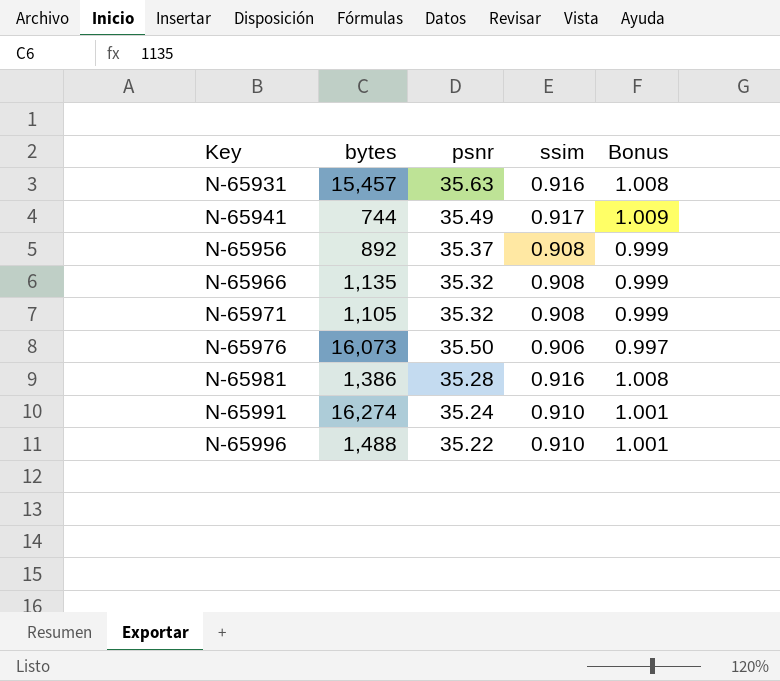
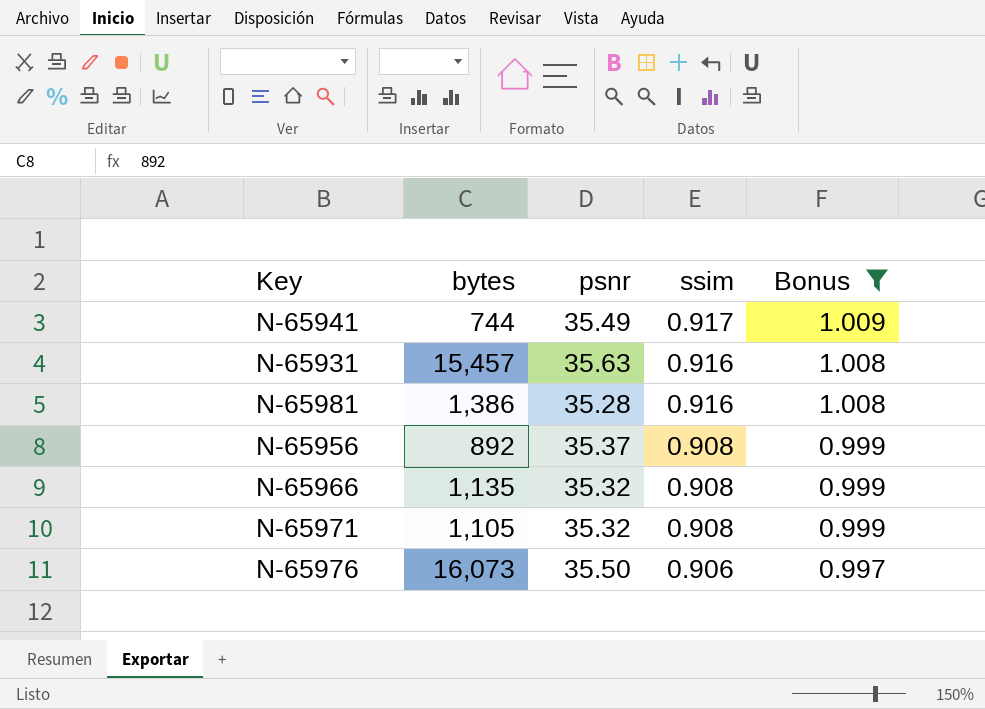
filter: none -> Bonus != 1.001
row order: Key ascending -> ssim descending

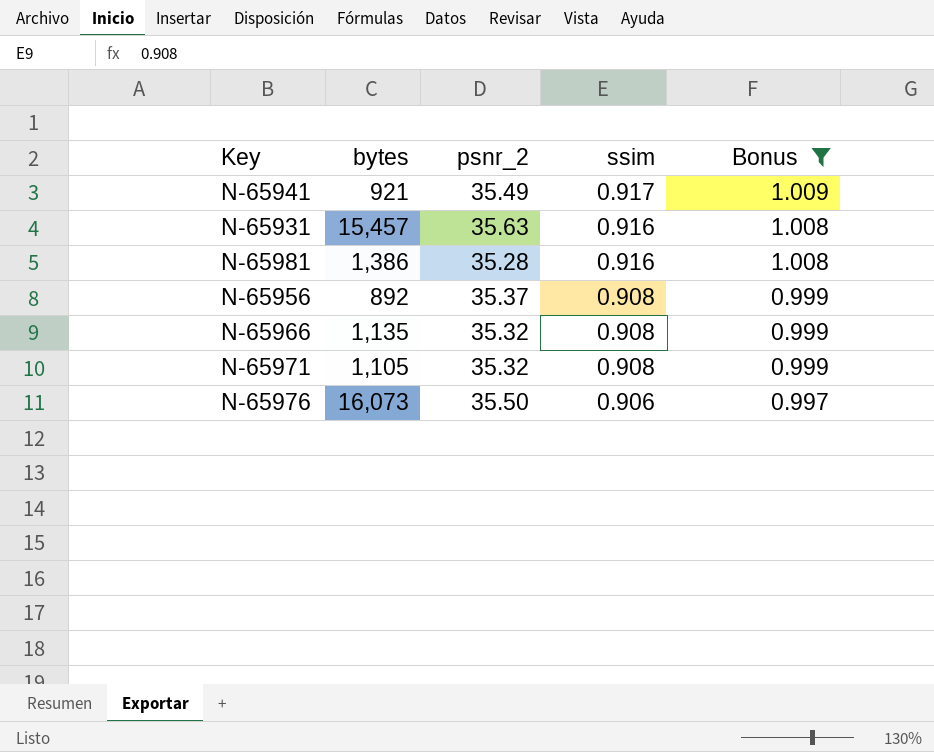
column name: psnr -> psnr_2
N-65941 | bytes: 744 -> 921

